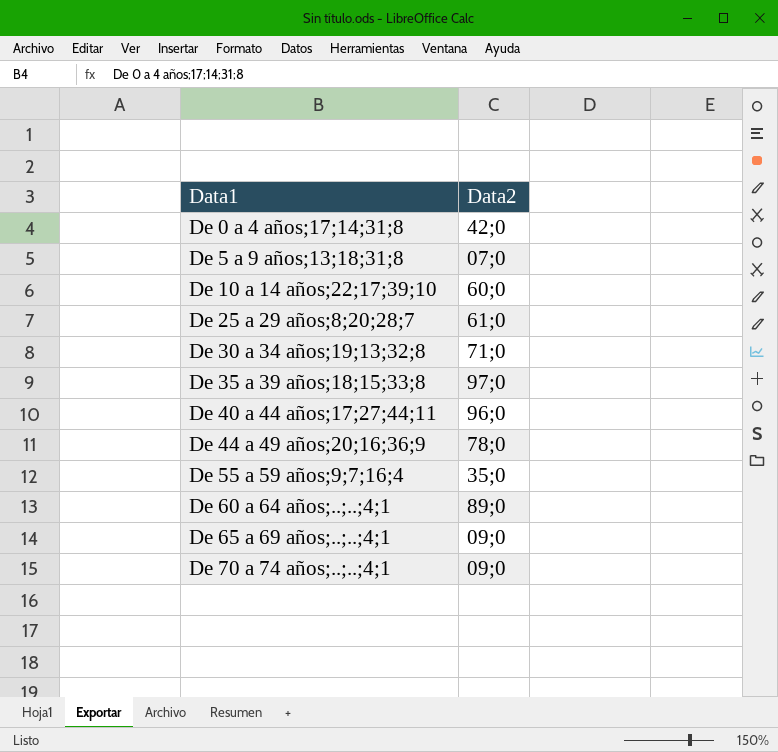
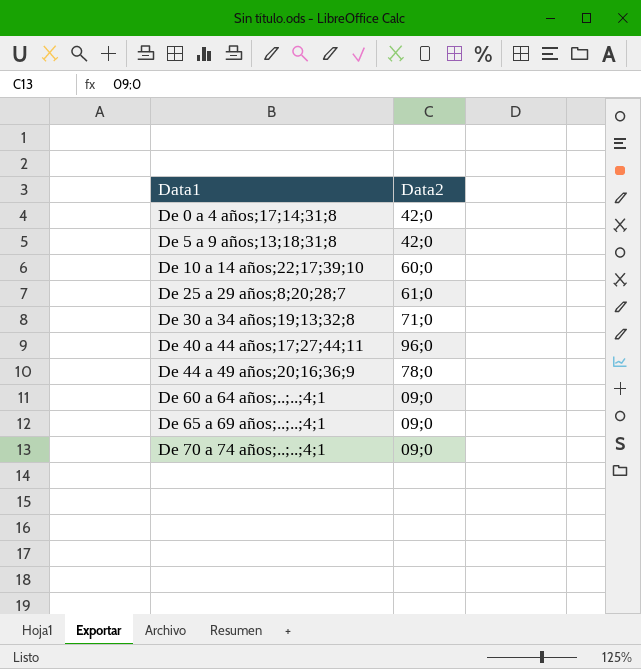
row De 35 a 39 años;18;15;33;8: 97;0 -> none
row De 55 a 59 años;9;7;16;4: 35;0 -> none
De 5 a 9 años;13;18;31;8 | Data2: 07;0 -> 42;0
De 60 a 64 años;..;..;4;1 | Data2: 89;0 -> 09;0

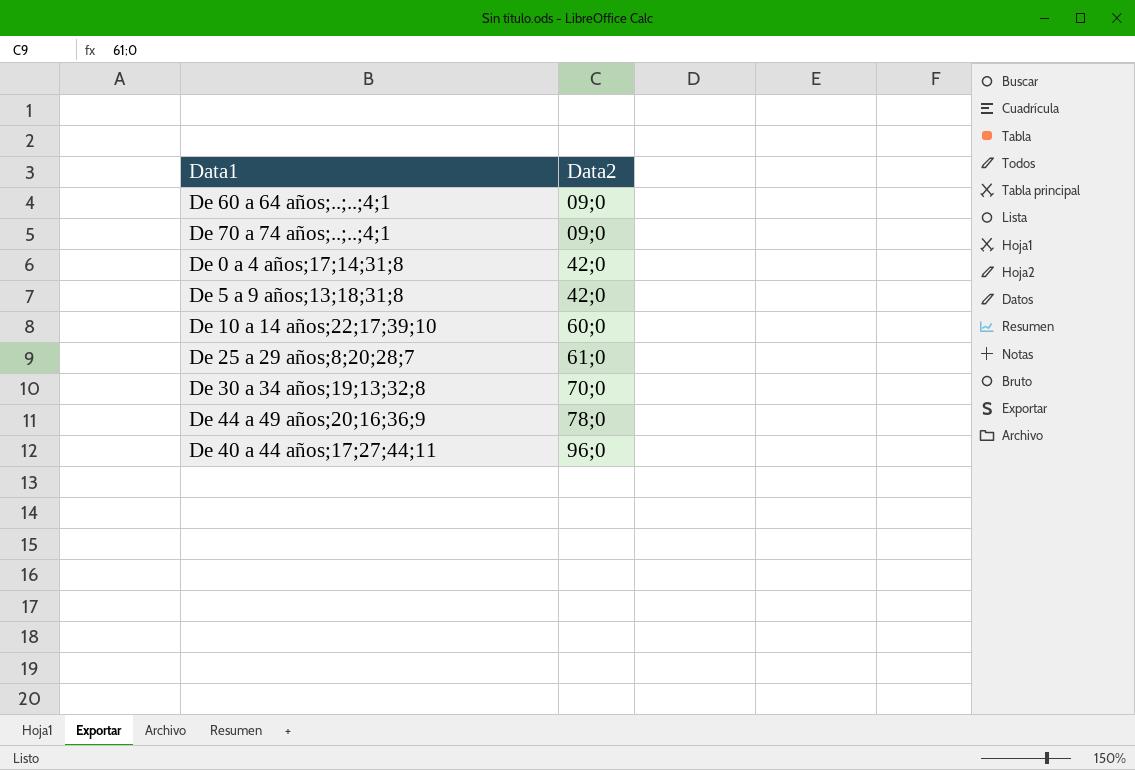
row order: Data1 ascending -> Data2 ascending
row De 65 a 69 años;..;..;4;1: 09;0 -> none
De 30 a 34 años;19;13;32;8 | Data2: 71;0 -> 70;0

